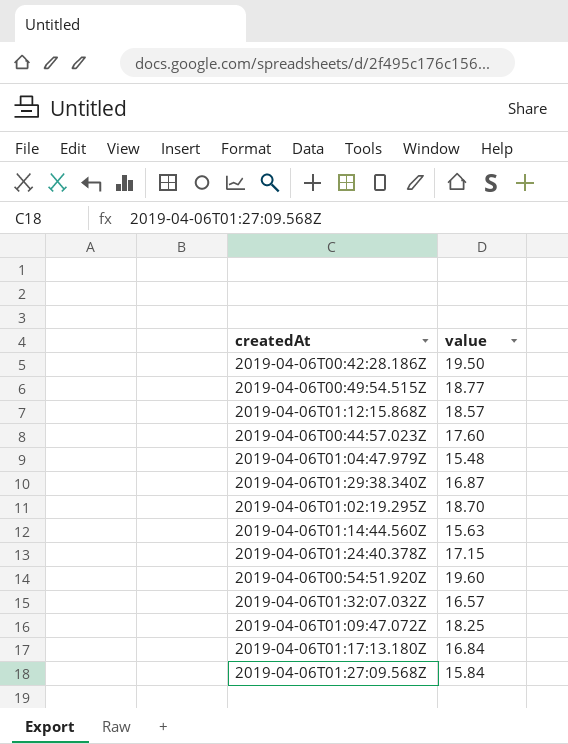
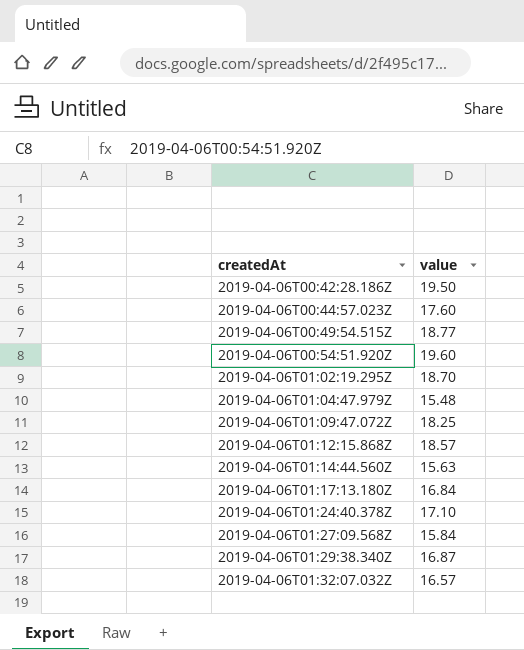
row order: none -> createdAt ascending
2019-04-06T01:24:40.378Z | value: 17.15 -> 17.10

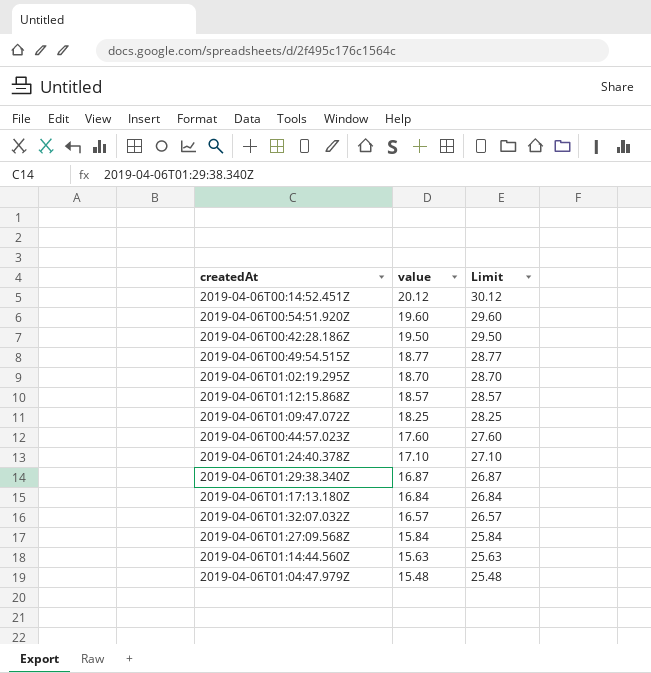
row order: createdAt ascending -> value descending
column Limit | formula: none -> [value] + 10
row 2019-04-06T00:14:52.451Z: none -> 20.12 | 30.12

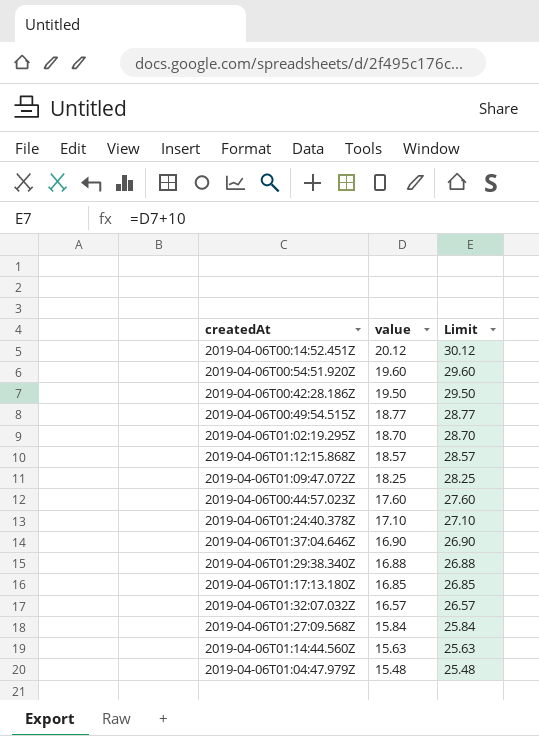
row 2019-04-06T01:37:04.646Z: none -> 16.90 | 26.90
2019-04-06T01:29:38.340Z | value: 16.87 -> 16.88
2019-04-06T01:29:38.340Z | Limit: 26.87 -> 26.88
2019-04-06T01:17:13.180Z | value: 16.84 -> 16.85
2019-04-06T01:17:13.180Z | Limit: 26.84 -> 26.85

